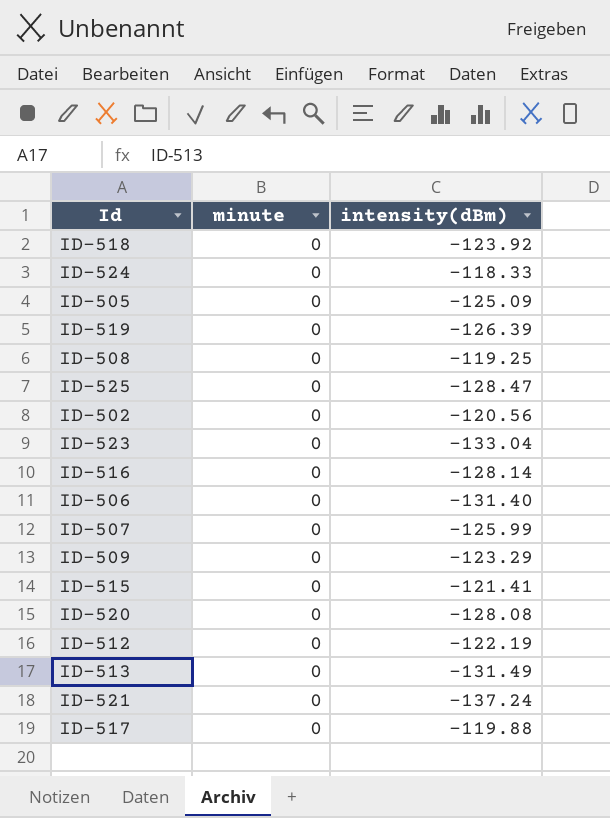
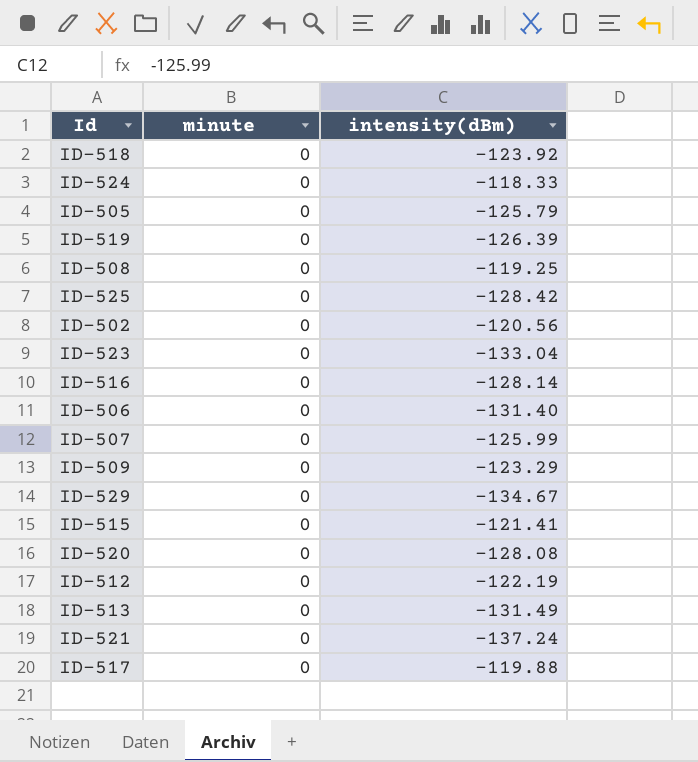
ID-505 | intensity(dBm): -125.09 -> -125.79
ID-525 | intensity(dBm): -128.47 -> -128.42
row ID-529: none -> 0 | -134.67

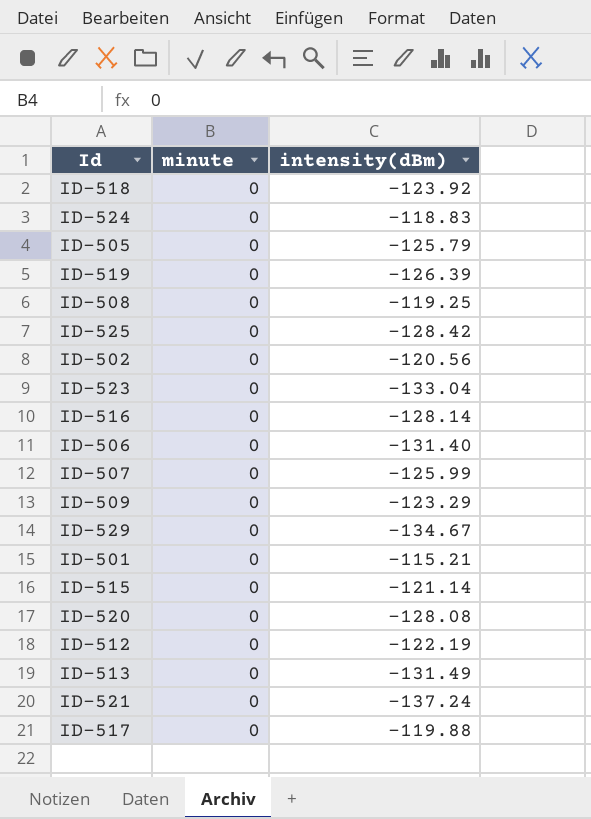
ID-524 | intensity(dBm): -118.33 -> -118.83
row ID-501: none -> 0 | -115.21
ID-515 | intensity(dBm): -121.41 -> -121.14

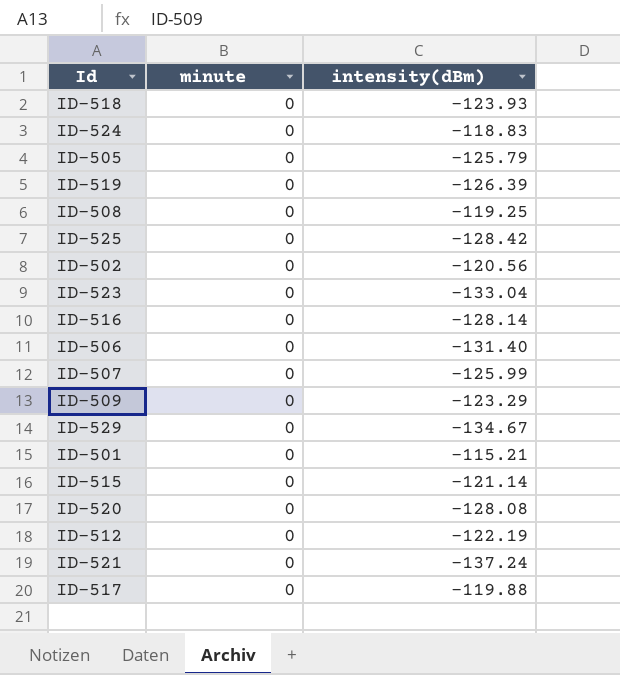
row ID-513: 0 | -131.49 -> none
ID-518 | intensity(dBm): -123.92 -> -123.93

